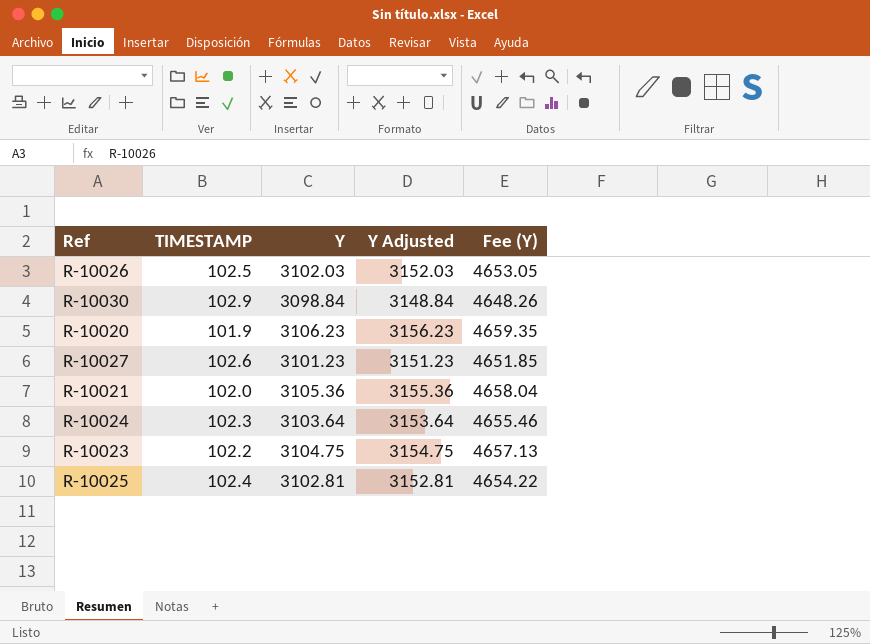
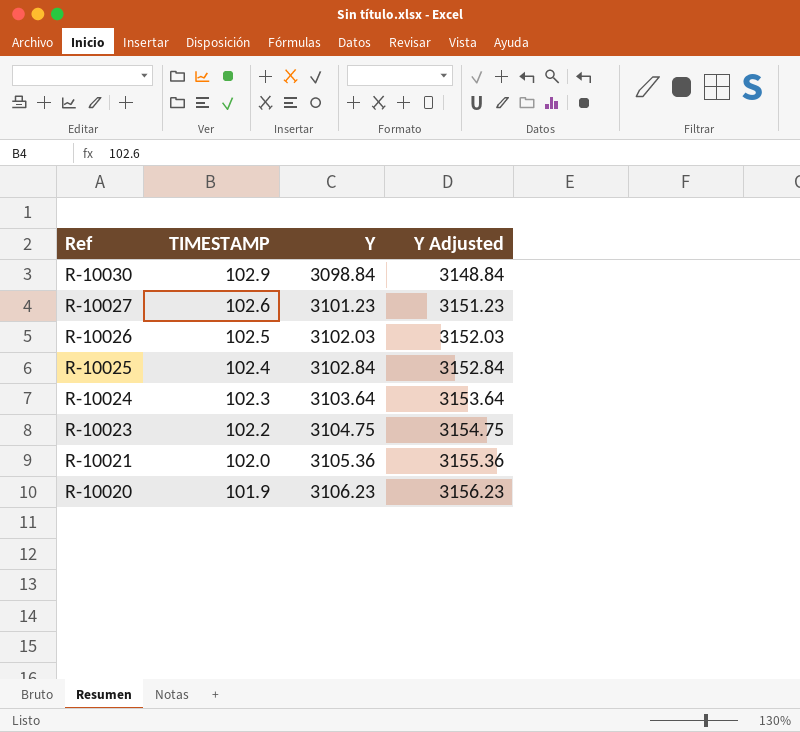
row order: none -> Ref descending
column Fee (Y) | formula: [Y] * 1.5 -> none
R-10025 | Y: 3102.81 -> 3102.84
R-10025 | Y Adjusted: 3152.81 -> 3152.84

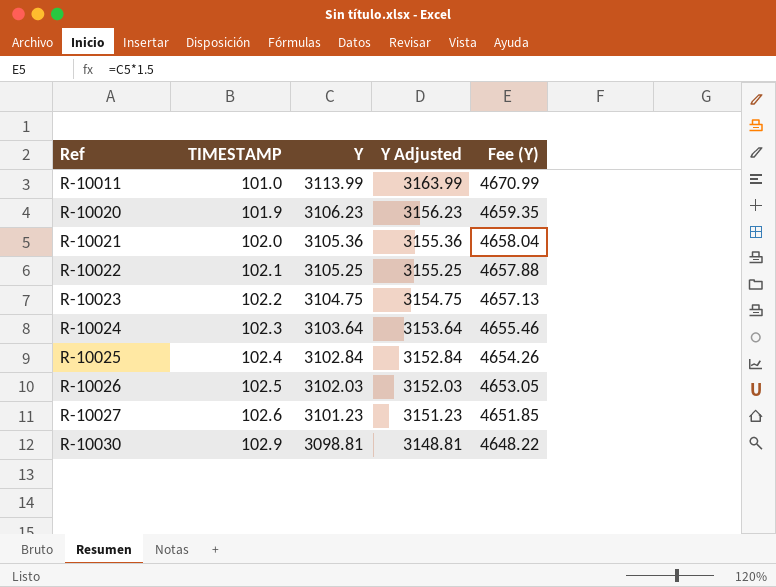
row order: Ref descending -> Ref ascending
column Fee (Y) | formula: none -> [Y] * 1.5
row R-10011: none -> 101.0 | 3113.99 | 3163.99 | 4670.99
row R-10022: none -> 102.1 | 3105.25 | 3155.25 | 4657.88
R-10030 | Y: 3098.84 -> 3098.81
R-10030 | Y Adjusted: 3148.84 -> 3148.81

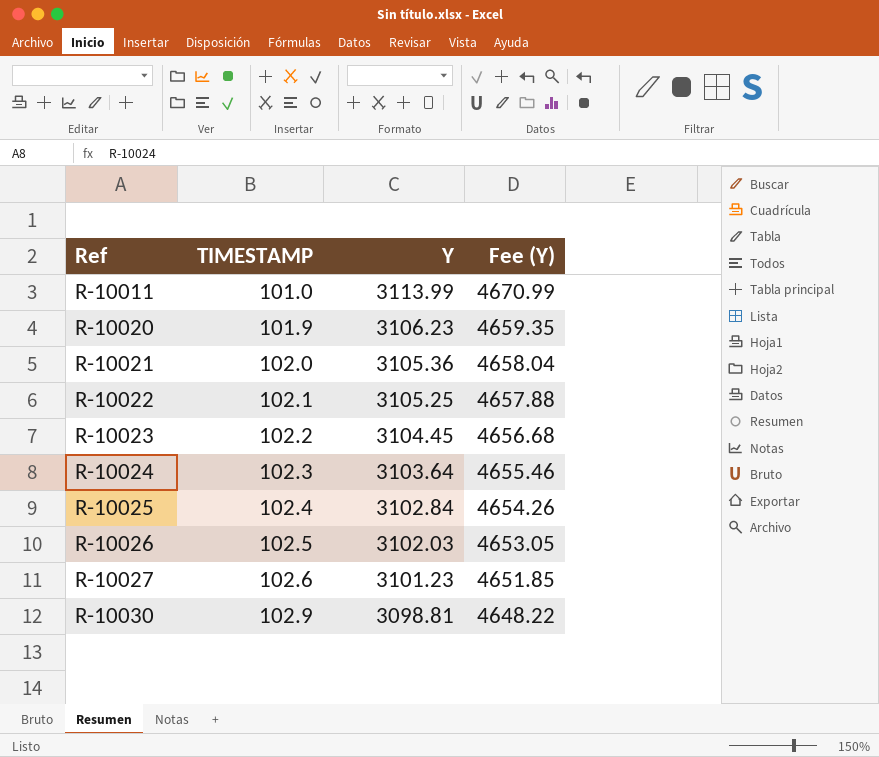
column Y Adjusted | formula: [Y] + 50 -> none
R-10023 | Y: 3104.75 -> 3104.45
R-10023 | Fee (Y): 4657.13 -> 4656.68

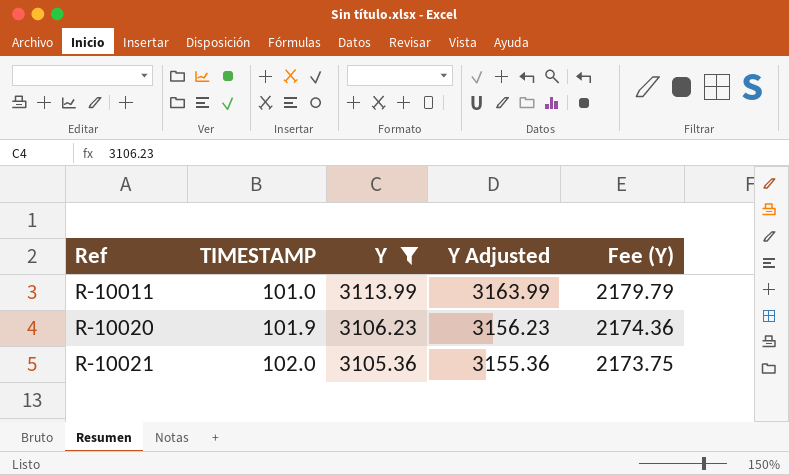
filter: none -> Y >= 3105.36
column Y Adjusted | formula: none -> [Y] + 50
column Fee (Y) | formula: [Y] * 1.5 -> [Y] * 0.7

